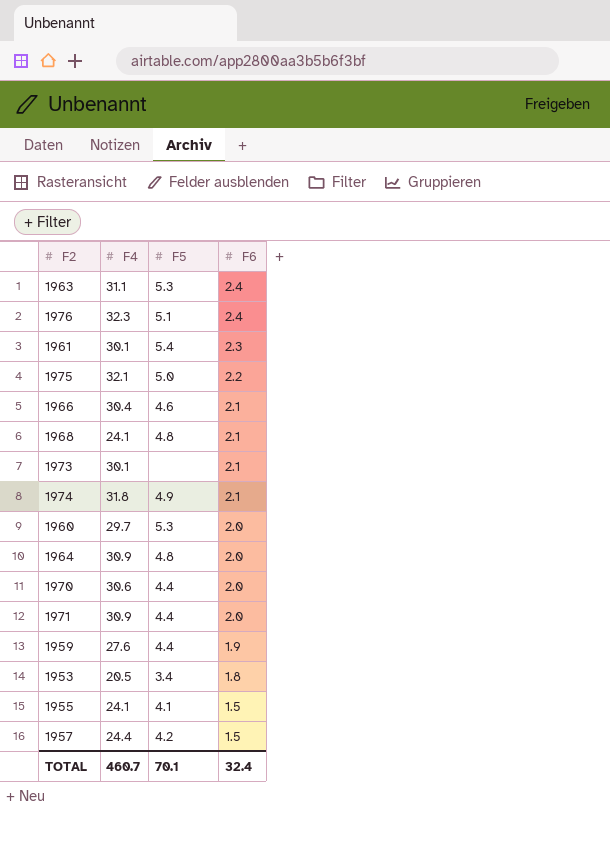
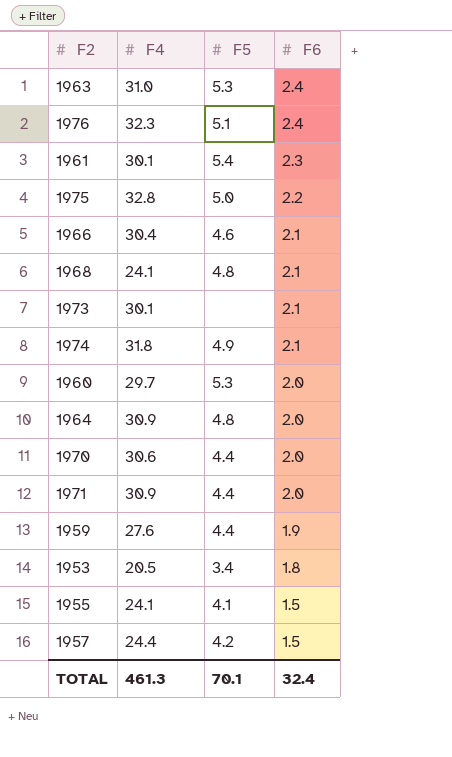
1963 | F4: 31.1 -> 31.0
1975 | F4: 32.1 -> 32.8
TOTAL | F4: 460.7 -> 461.3

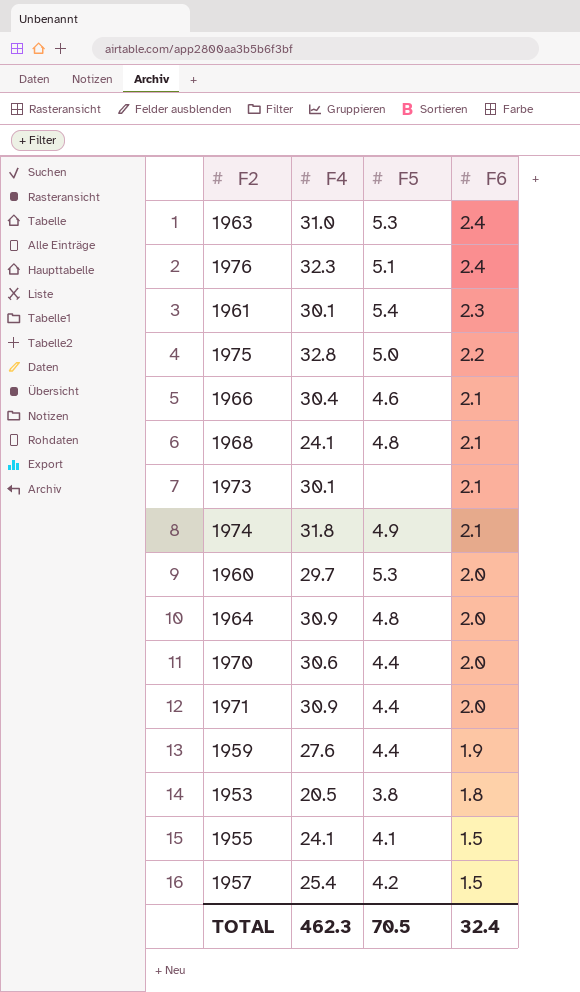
1953 | F5: 3.4 -> 3.8
1957 | F4: 24.4 -> 25.4
TOTAL | F4: 461.3 -> 462.3
TOTAL | F5: 70.1 -> 70.5

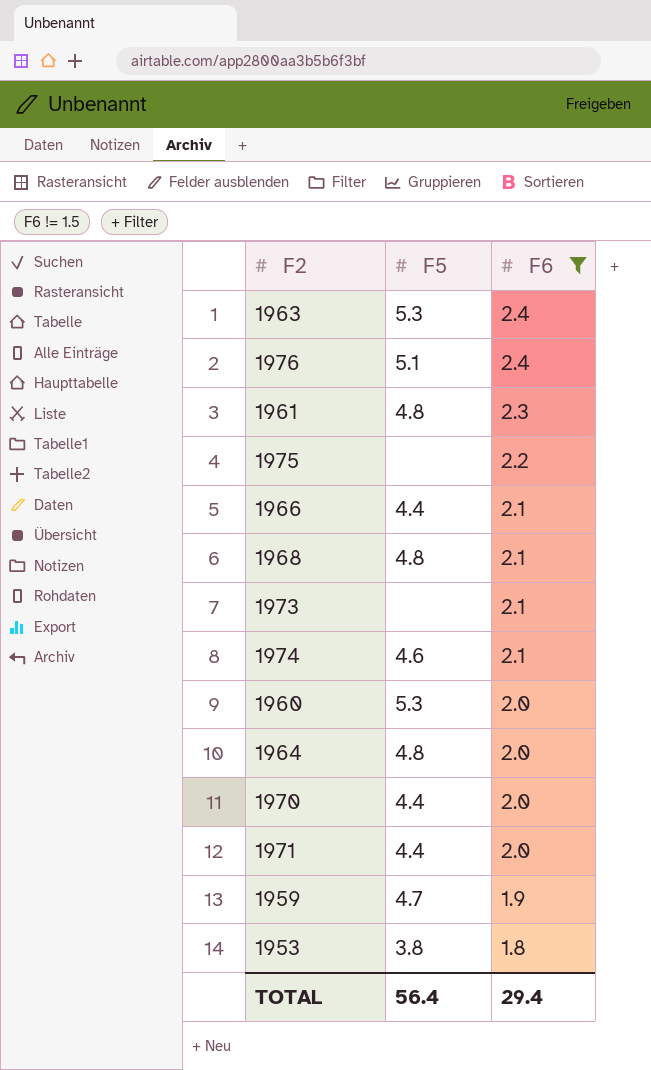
filter: none -> F6 != 1.5
column F4 | position: 2 -> none
1961 | F5: 5.4 -> 4.8
1975 | F5: 5.0 -> none
1966 | F5: 4.6 -> 4.4
1974 | F5: 4.9 -> 4.6
1959 | F5: 4.4 -> 4.7
TOTAL | F5: 70.5 -> 56.4
TOTAL | F6: 32.4 -> 29.4

